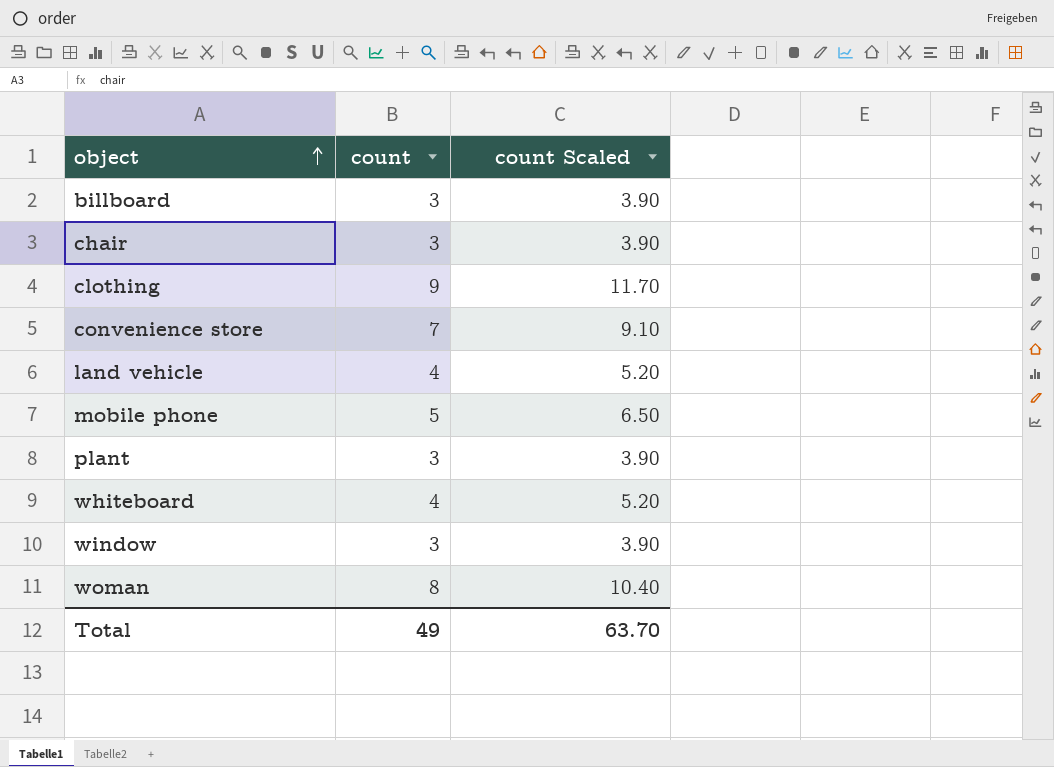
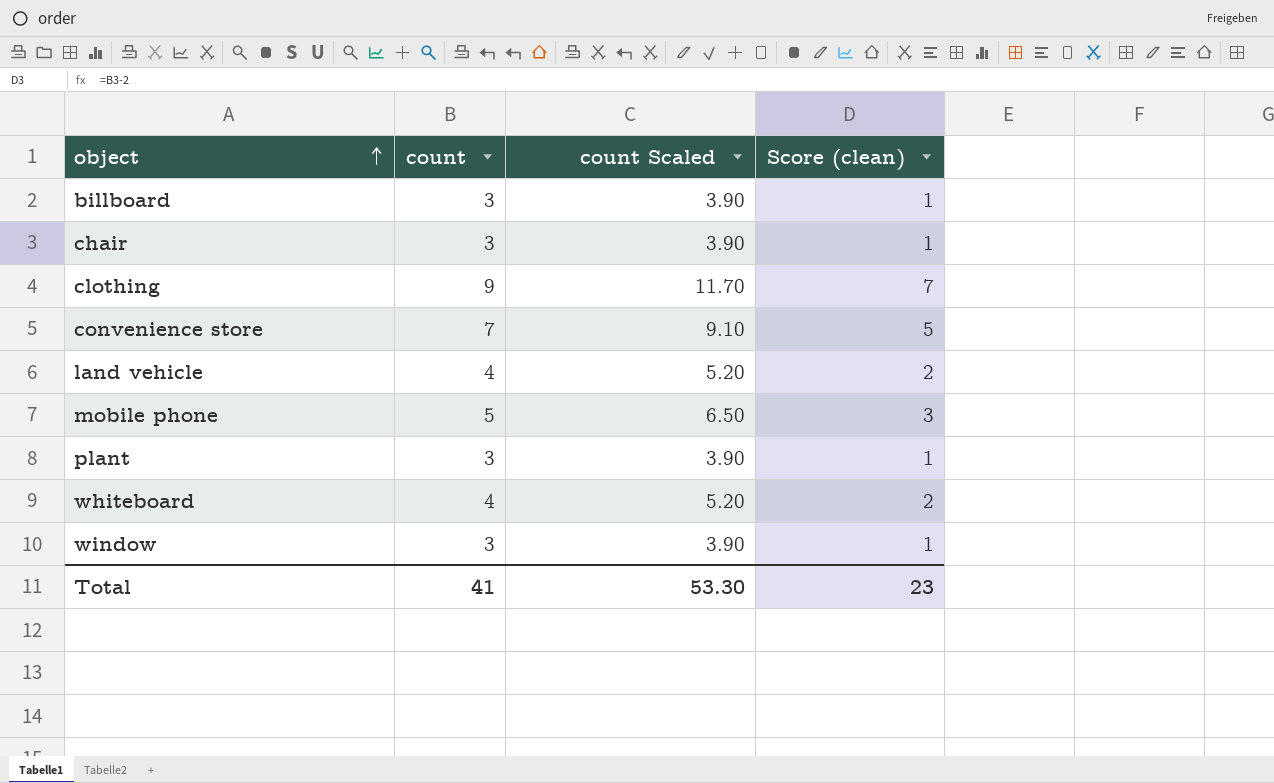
column Score (clean) | formula: none -> [count] - 2
row woman: 8 | 10.40 -> none
Total | count: 49 -> 41
Total | count Scaled: 63.70 -> 53.30

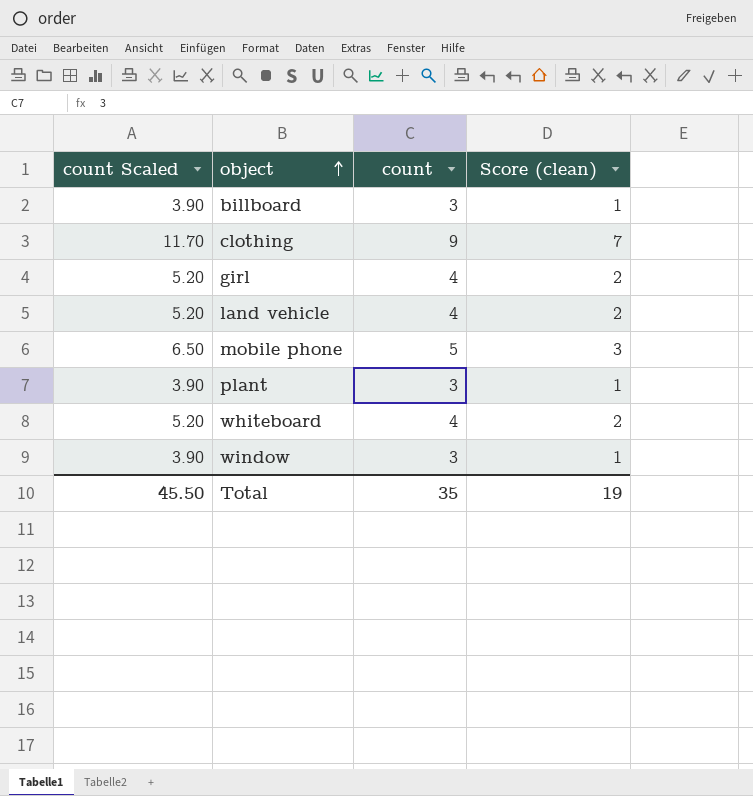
column count Scaled | position: 3 -> 1
row chair: 3 | 3.90 | 1 -> none
row convenience store: 7 | 9.10 | 5 -> none
row girl: none -> 5.20 | 4 | 2
Total | count Scaled: 53.30 -> 45.50
Total | count: 41 -> 35
Total | Score (clean): 23 -> 19

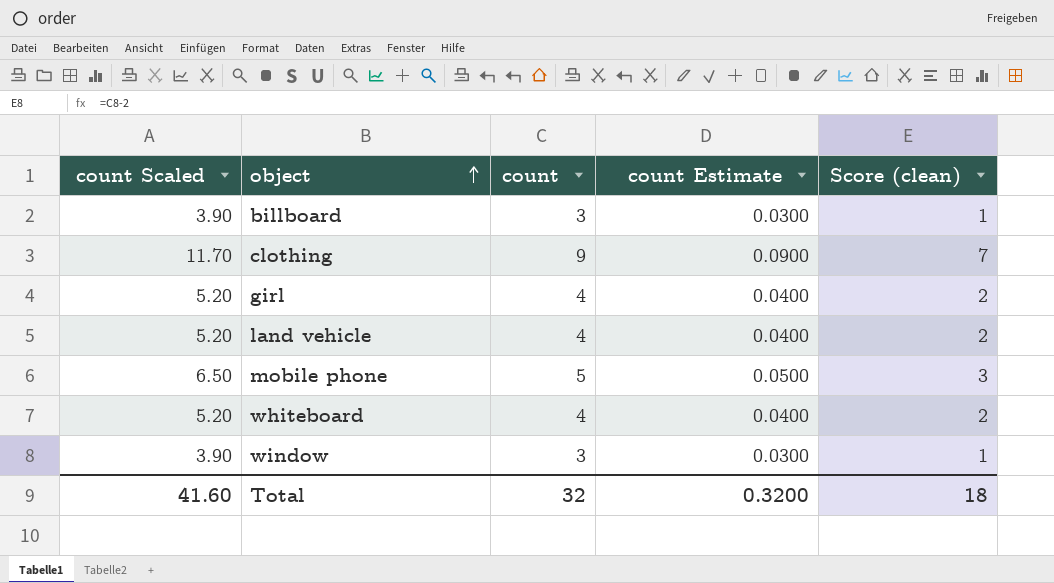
column count Estimate | formula: none -> [count] * 0.01
row plant: 3.90 | 3 | 1 -> none
Total | count Scaled: 45.50 -> 41.60
Total | count: 35 -> 32
Total | Score (clean): 19 -> 18

